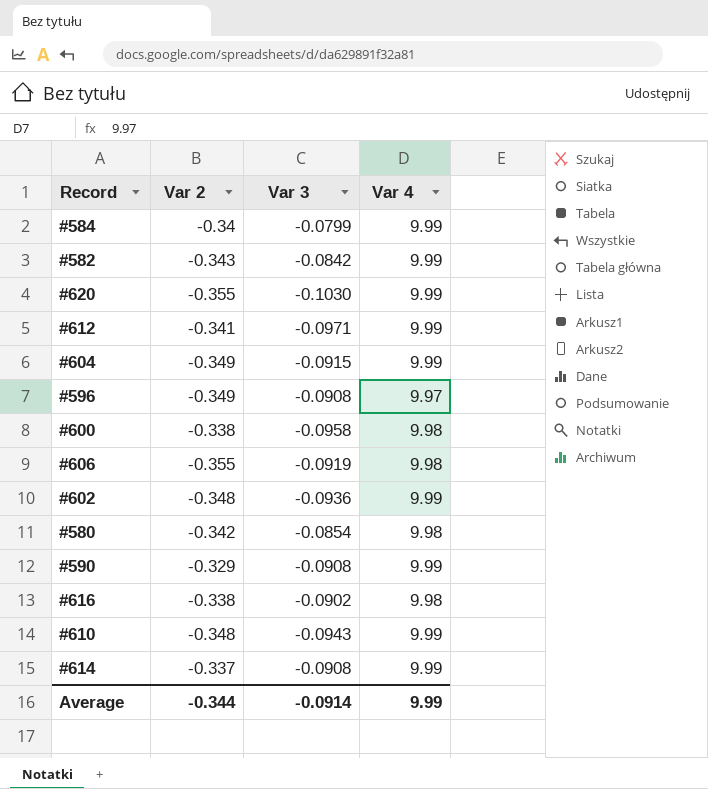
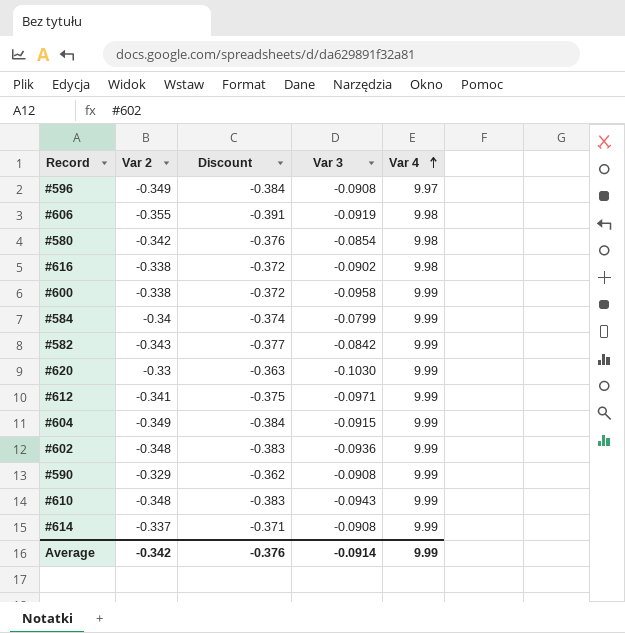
row order: none -> Var 4 ascending
column Discount | formula: none -> [Var 2] * 1.1
#600 | Var 4: 9.98 -> 9.99
#620 | Var 2: -0.355 -> -0.33
Average | Var 2: -0.344 -> -0.342

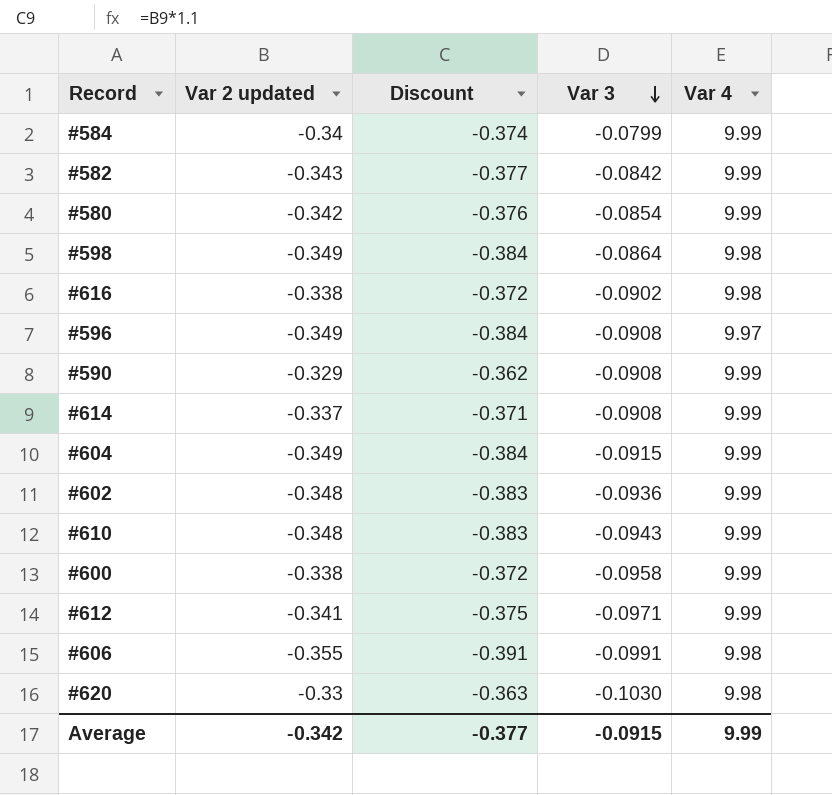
row order: Var 4 ascending -> Var 3 descending
column name: Var 2 -> Var 2 updated
#580 | Var 4: 9.98 -> 9.99
row #598: none -> -0.349 | -0.384 | -0.0864 | 9.98
#606 | Var 3: -0.0919 -> -0.0991
#620 | Var 4: 9.99 -> 9.98
Average | Discount: -0.376 -> -0.377
Average | Var 3: -0.0914 -> -0.0915

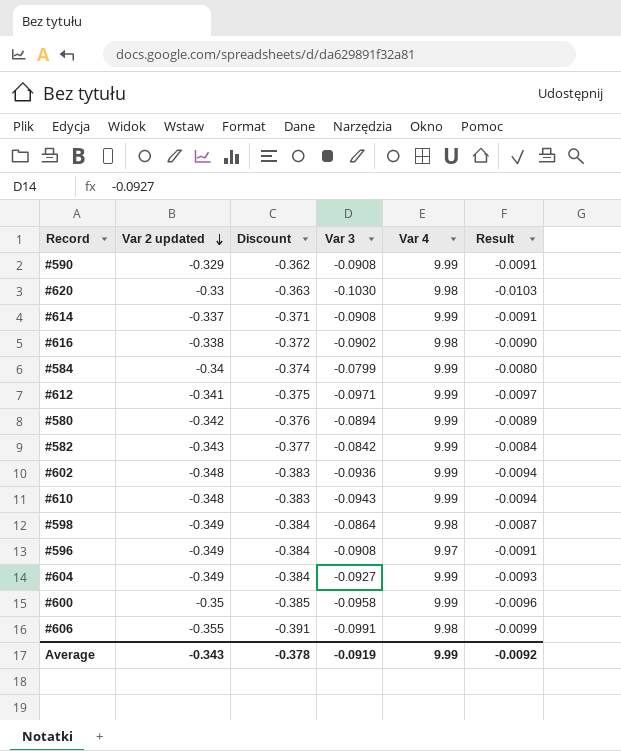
row order: Var 3 descending -> Var 2 updated descending
column Result | formula: none -> [Var 3] / [Var 4]
#580 | Var 3: -0.0854 -> -0.0894
#604 | Var 3: -0.0915 -> -0.0927
#600 | Var 2 updated: -0.338 -> -0.35
#600 | Discount: -0.372 -> -0.385
Average | Var 2 updated: -0.342 -> -0.343
Average | Discount: -0.377 -> -0.378
Average | Var 3: -0.0915 -> -0.0919

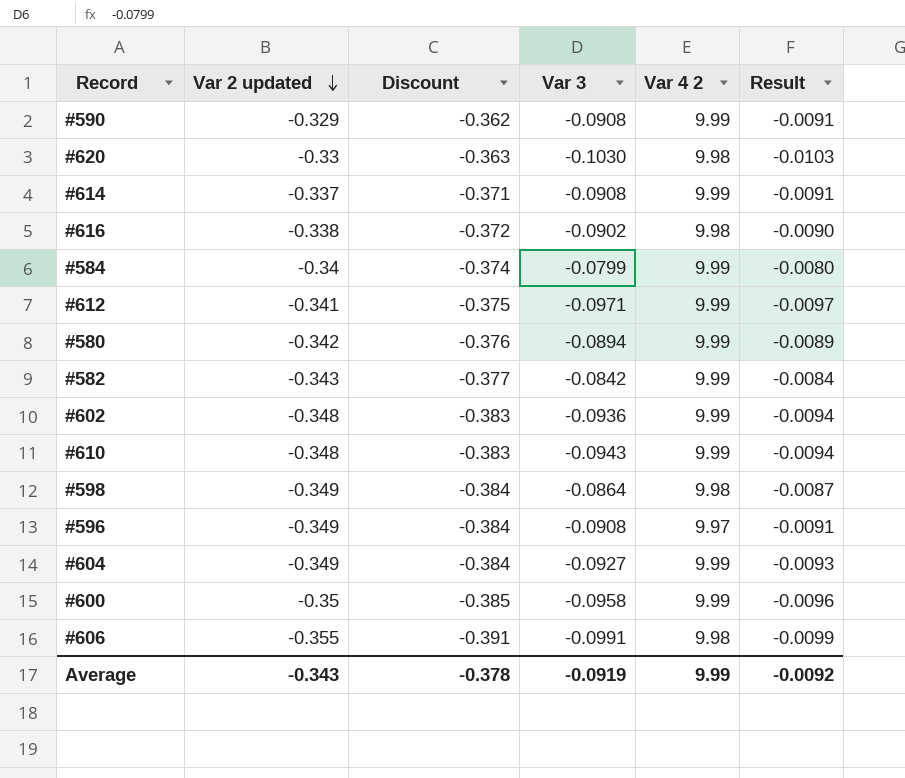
column name: Var 4 -> Var 4 2

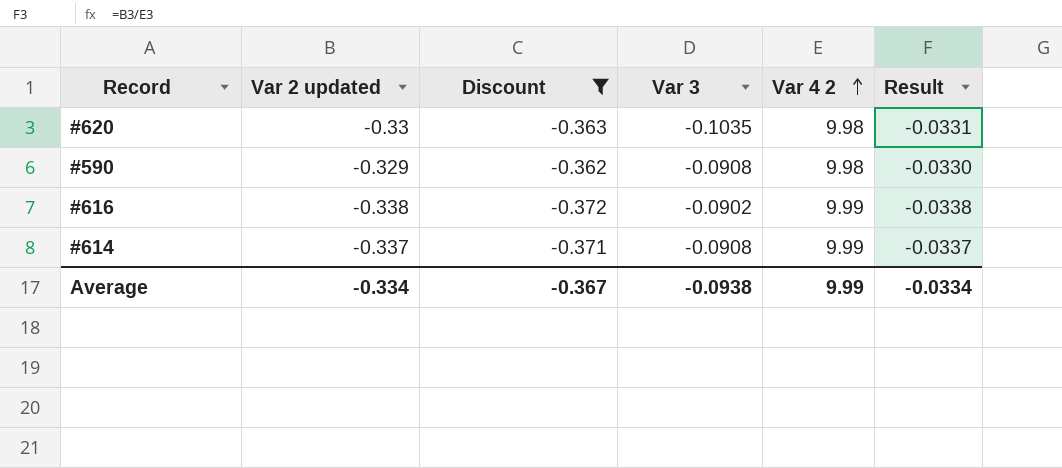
filter: none -> Discount >= -0.372
row order: Var 2 updated descending -> Var 4 2 ascending
column Result | formula: [Var 3] / [Var 4 2] -> [Var 2 updated] / [Var 4 2]
#620 | Var 3: -0.1030 -> -0.1035
#590 | Var 4 2: 9.99 -> 9.98
#616 | Var 4 2: 9.98 -> 9.99
Average | Var 2 updated: -0.343 -> -0.334
Average | Discount: -0.378 -> -0.367
Average | Var 3: -0.0919 -> -0.0938
Average | Result: -0.0092 -> -0.0334

